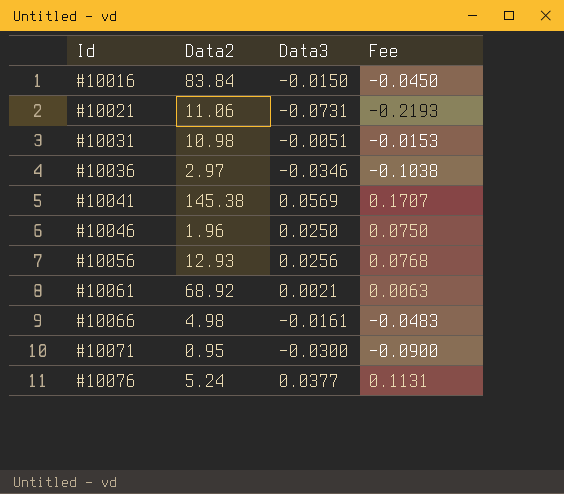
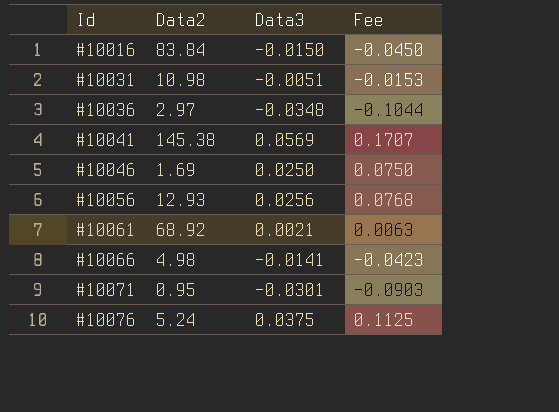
row #10021: 11.06 | -0.0731 | -0.2193 -> none
#10036 | Data3: -0.0346 -> -0.0348
#10036 | Fee: -0.1038 -> -0.1044
#10046 | Data2: 1.96 -> 1.69
#10066 | Data3: -0.0161 -> -0.0141
#10066 | Fee: -0.0483 -> -0.0423
#10071 | Data3: -0.0300 -> -0.0301
#10071 | Fee: -0.0900 -> -0.0903
#10076 | Data3: 0.0377 -> 0.0375
#10076 | Fee: 0.1131 -> 0.1125

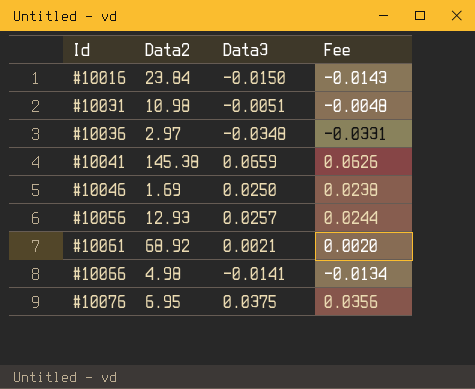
column Fee | formula: [Data3] * 3 -> [Data3] * 0.95
row #10071: 0.95 | -0.0301 | -0.0903 -> none
#10016 | Data2: 83.84 -> 23.84
#10041 | Data3: 0.0569 -> 0.0659
#10056 | Data3: 0.0256 -> 0.0257
#10076 | Data2: 5.24 -> 6.95

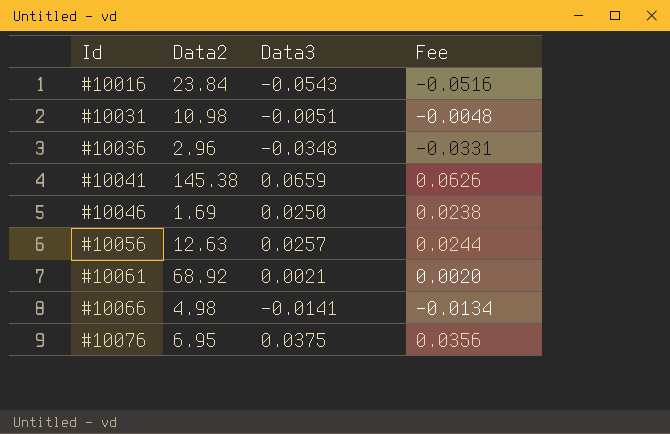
#10016 | Data3: -0.0150 -> -0.0543
#10016 | Fee: -0.0143 -> -0.0516
#10036 | Data2: 2.97 -> 2.96
#10056 | Data2: 12.93 -> 12.63

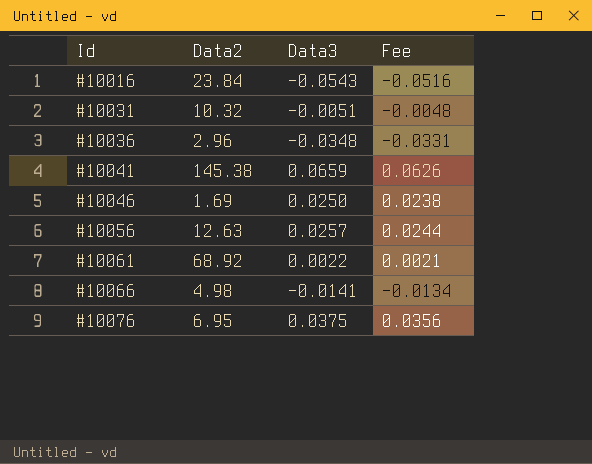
#10031 | Data2: 10.98 -> 10.32
#10061 | Data3: 0.0021 -> 0.0022
#10061 | Fee: 0.0020 -> 0.0021

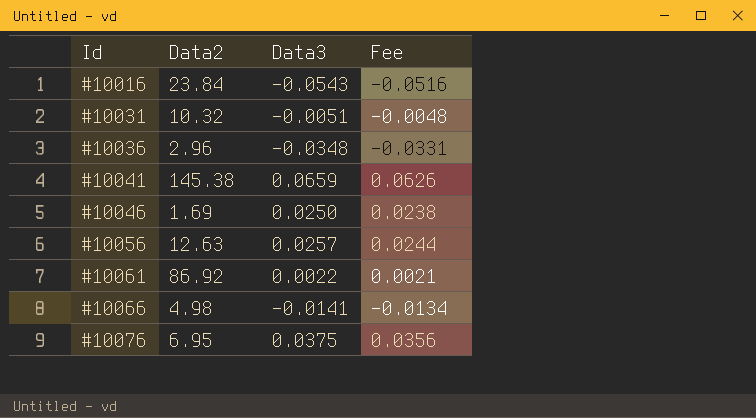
#10061 | Data2: 68.92 -> 86.92

